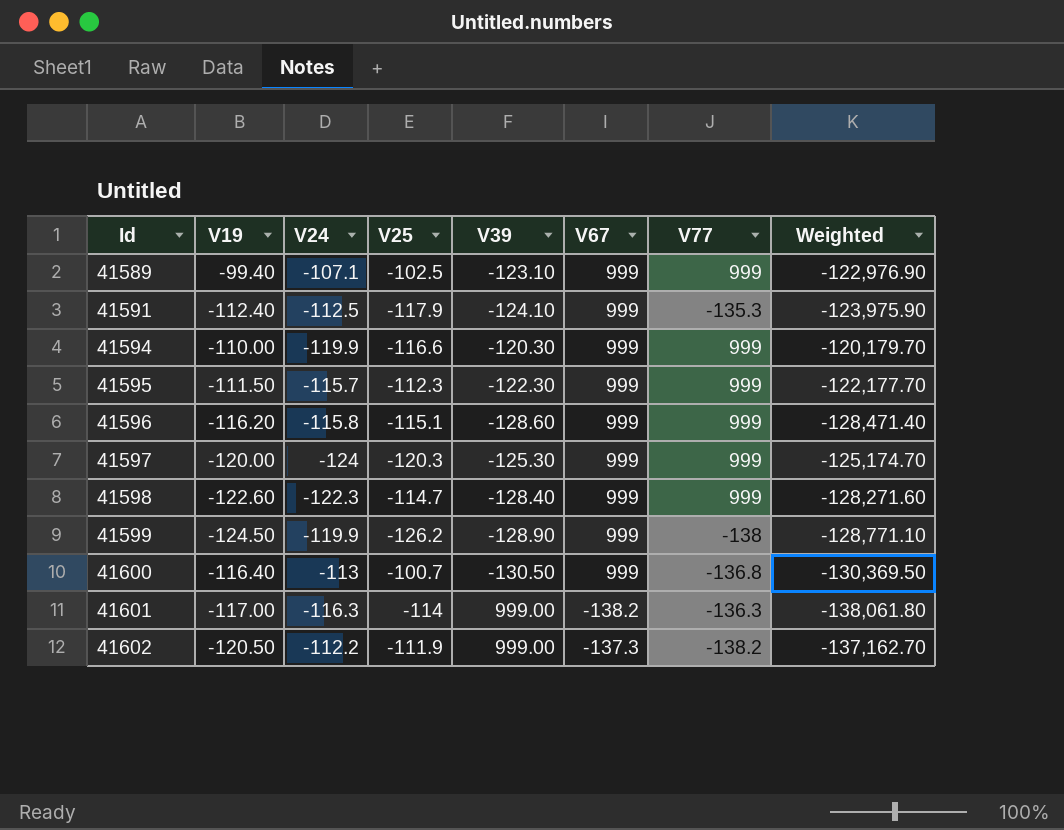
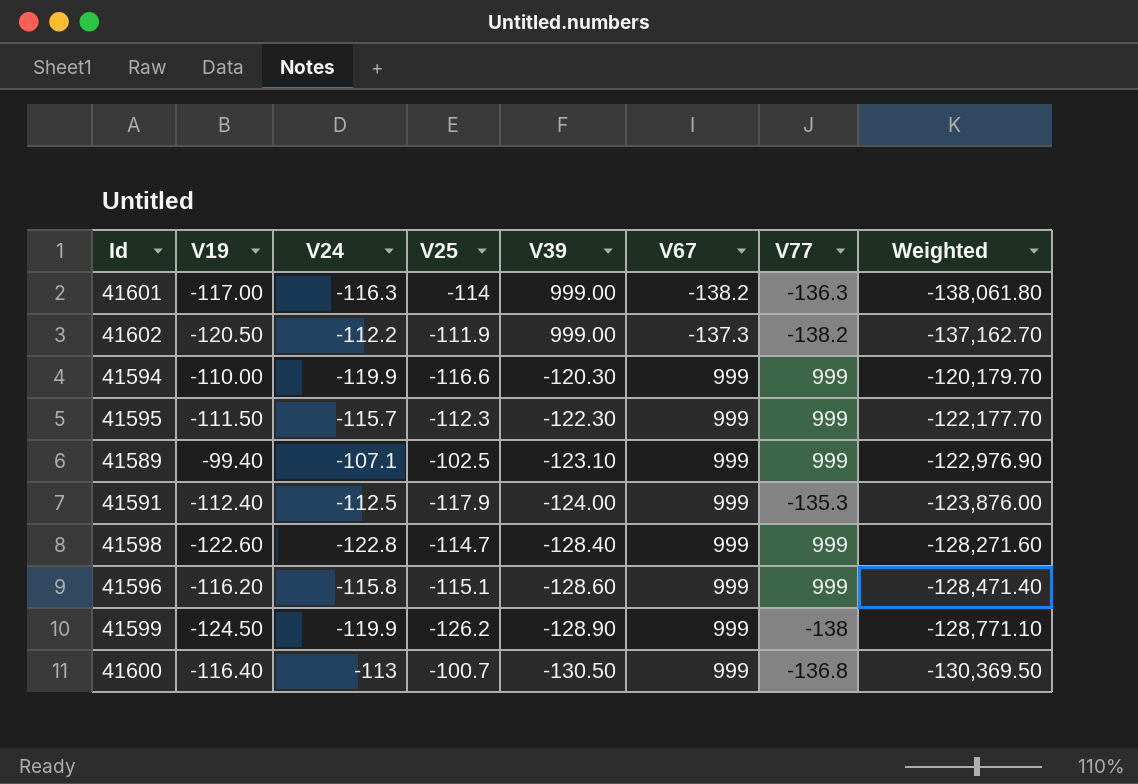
row order: Id ascending -> V39 descending
row 41597: -120.00 | -124 | -120.3 | -125.30 | 999 | 999 | -125,174.70 -> none
41591 | V39: -124.10 -> -124.00
41591 | Weighted: -123,975.90 -> -123,876.00
41598 | V24: -122.3 -> -122.8

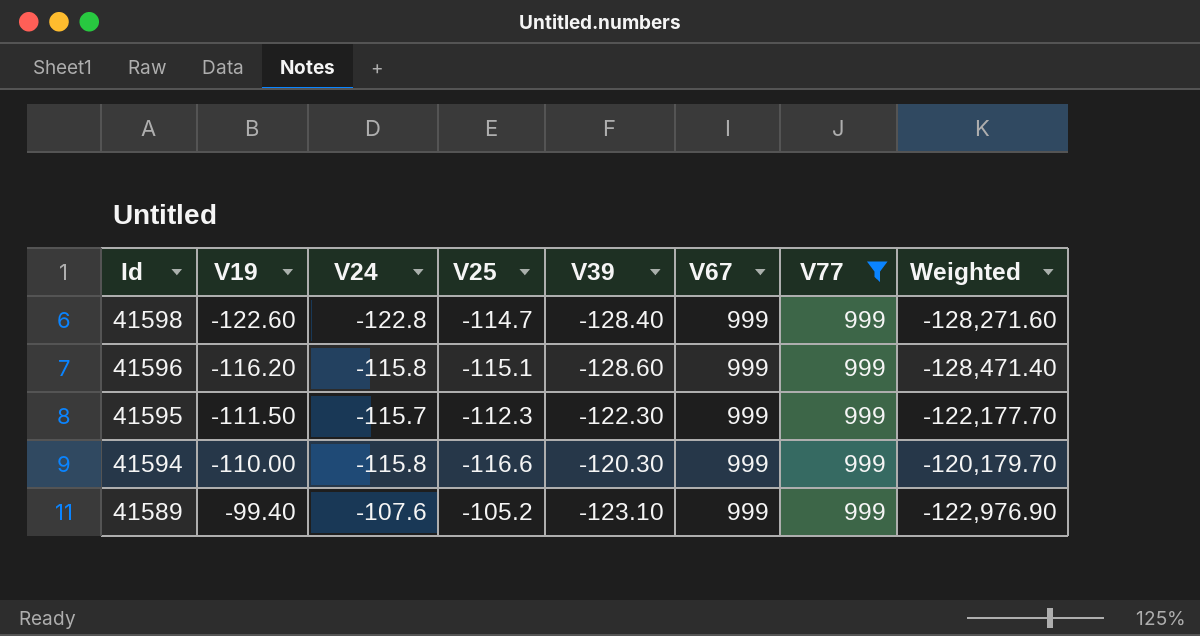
filter: none -> V77 = 999
row order: V39 descending -> Id descending
41594 | V24: -119.9 -> -115.8
41589 | V24: -107.1 -> -107.6
41589 | V25: -102.5 -> -105.2

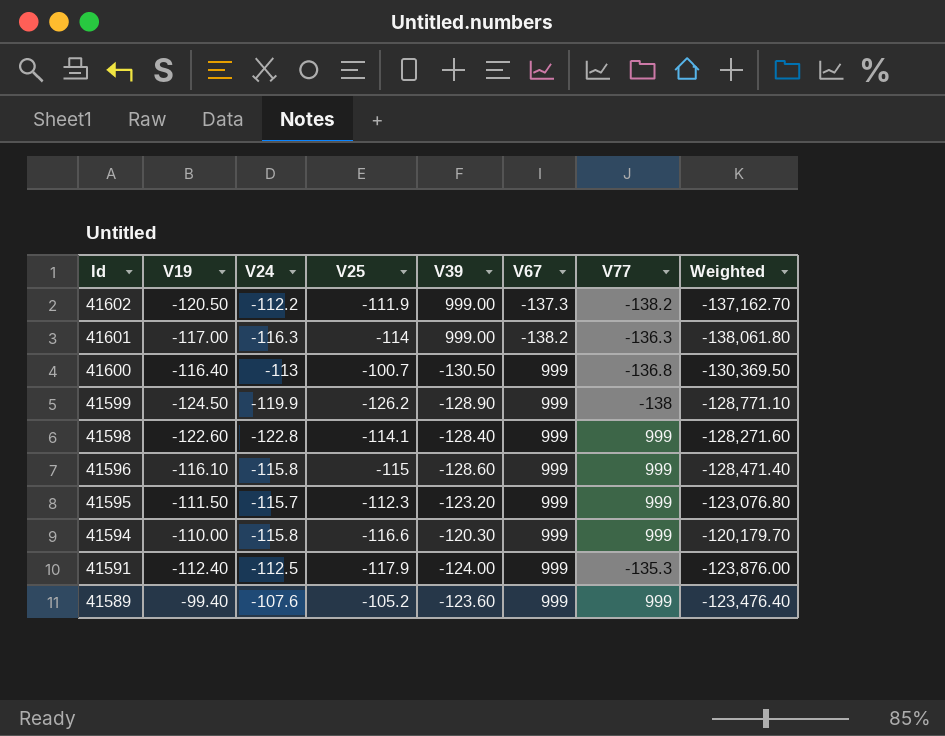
filter: V77 = 999 -> none
41598 | V25: -114.7 -> -114.1
41596 | V19: -116.20 -> -116.10
41596 | V25: -115.1 -> -115
41595 | V39: -122.30 -> -123.20
41595 | Weighted: -122,177.70 -> -123,076.80
41589 | V39: -123.10 -> -123.60
41589 | Weighted: -122,976.90 -> -123,476.40

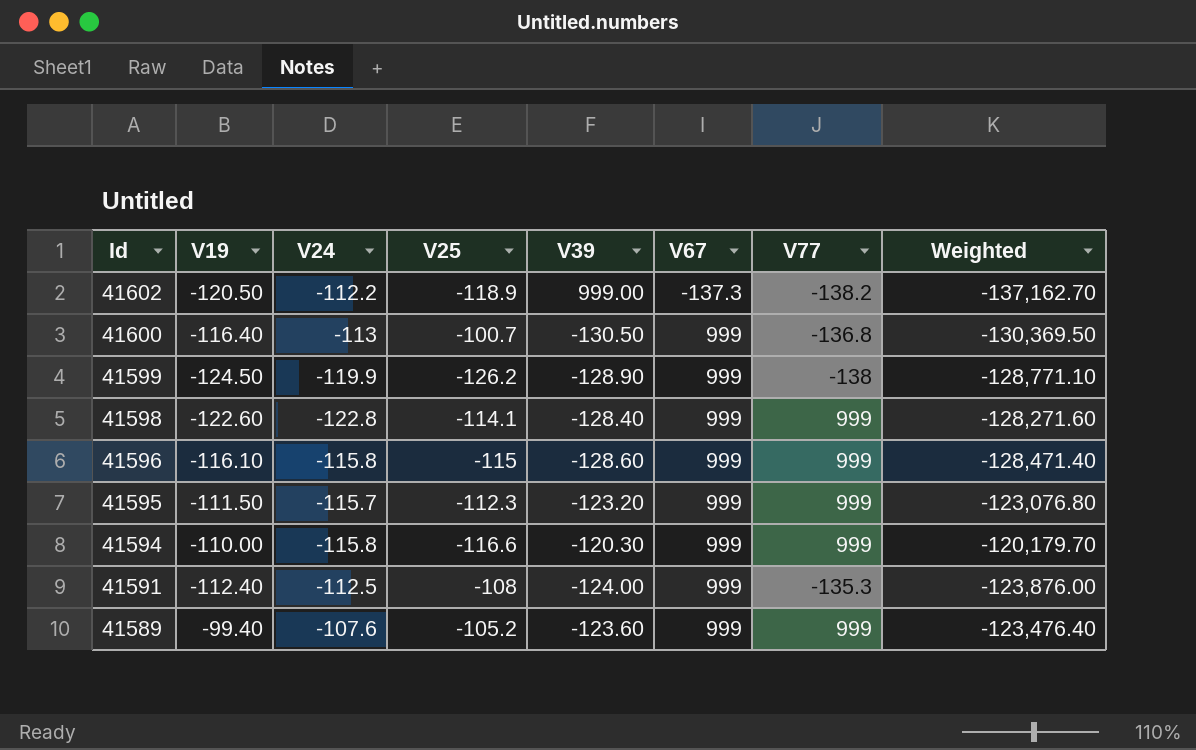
row 41601: -117.00 | -116.3 | -114 | 999.00 | -138.2 | -136.3 | -138,061.80 -> none
41602 | V25: -111.9 -> -118.9
41591 | V25: -117.9 -> -108

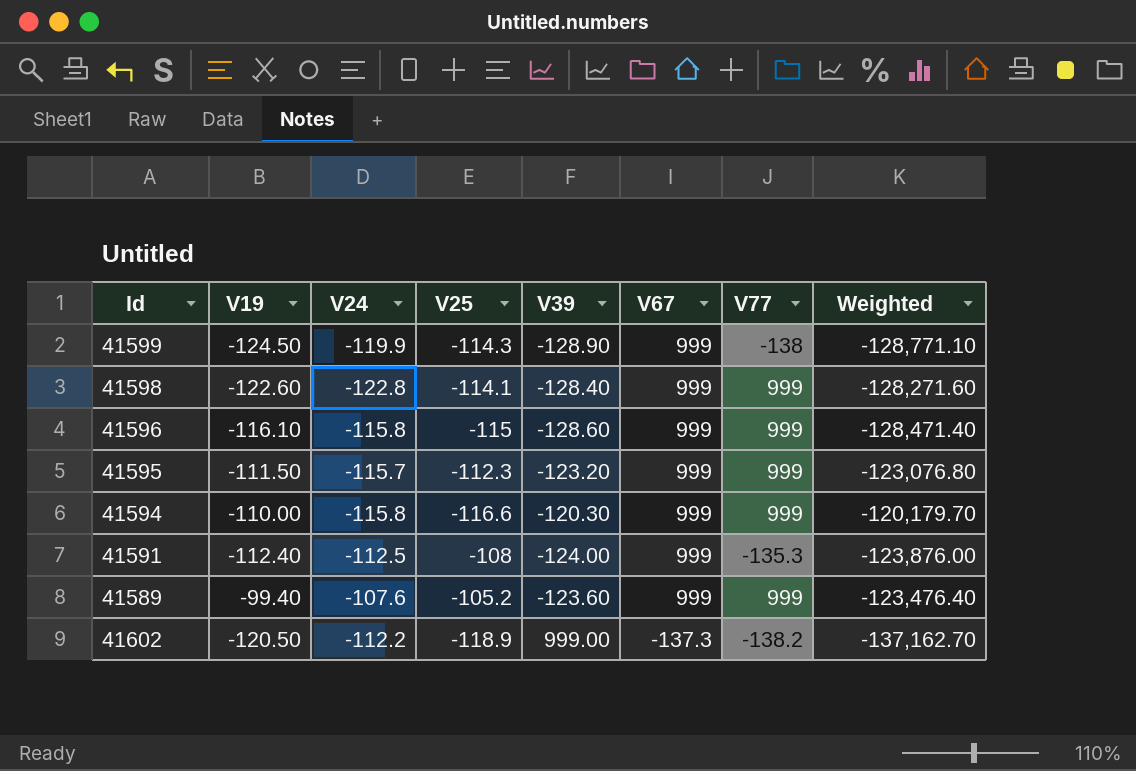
row order: Id descending -> V67 descending
row 41600: -116.40 | -113 | -100.7 | -130.50 | 999 | -136.8 | -130,369.50 -> none
41599 | V25: -126.2 -> -114.3

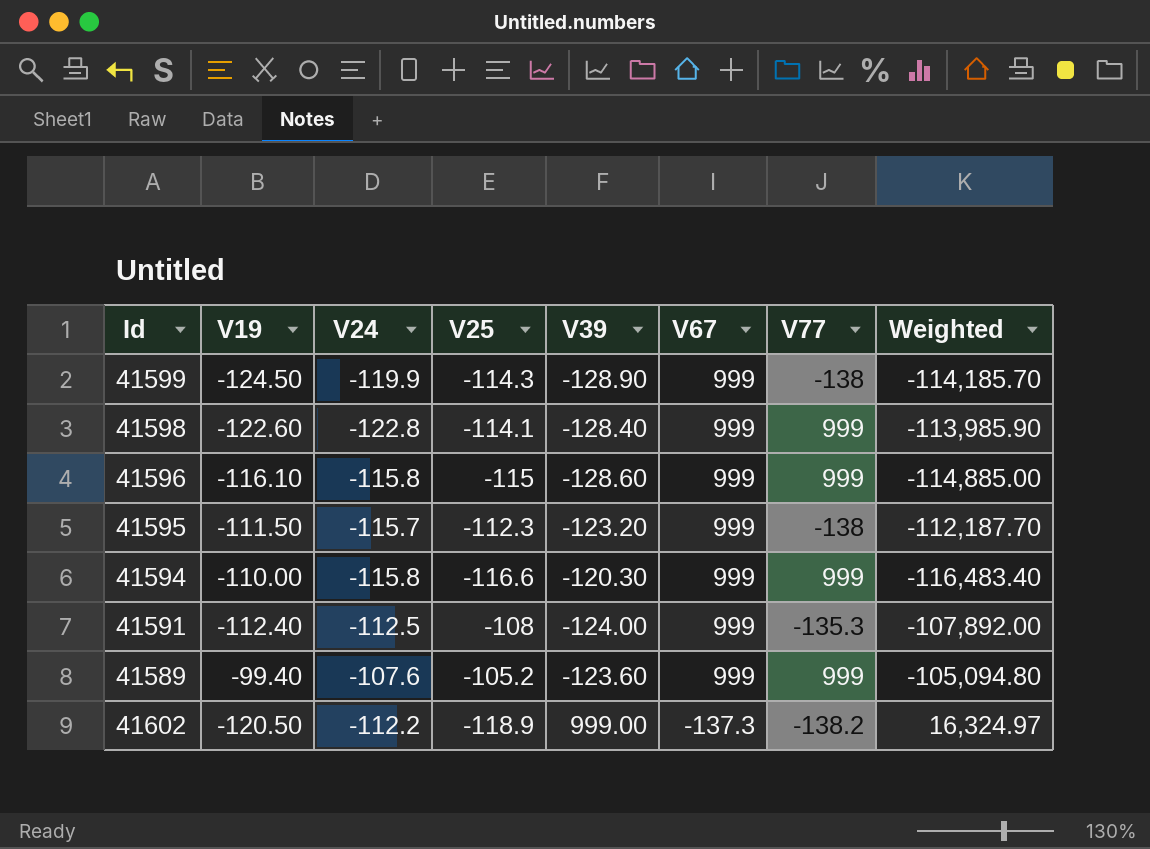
column Weighted | formula: [V39] * [V67] -> [V25] * [V67]
41595 | V77: 999 -> -138

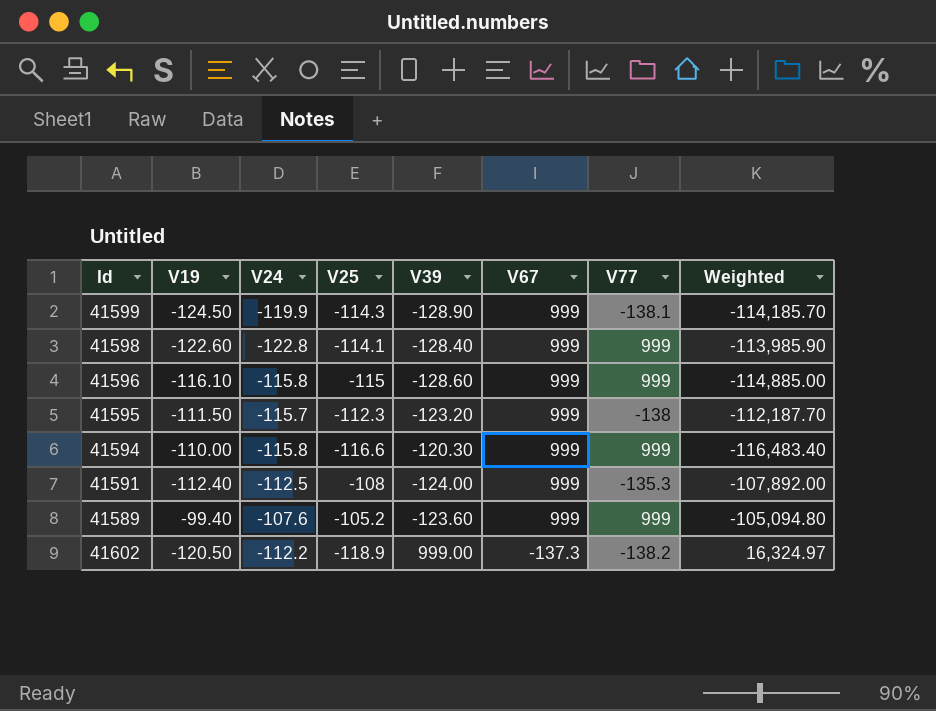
41599 | V77: -138 -> -138.1

